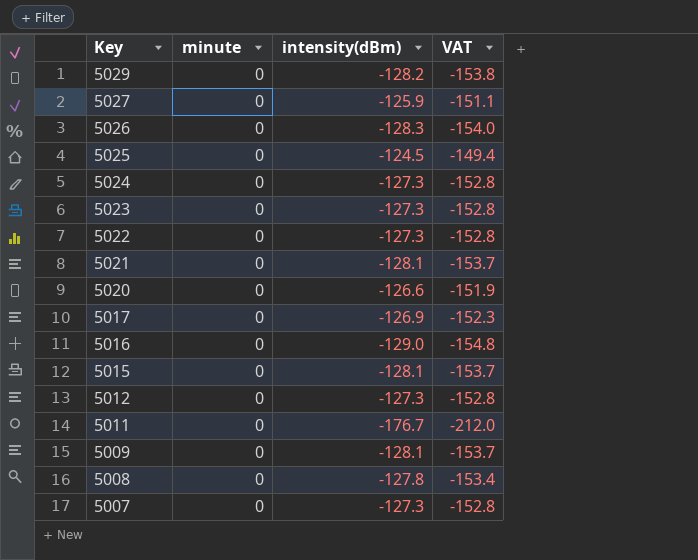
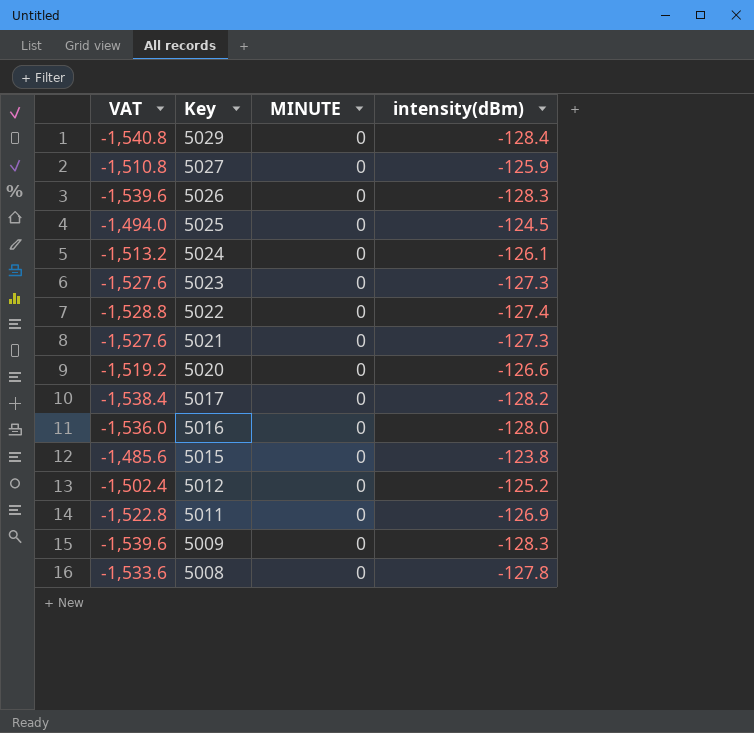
column VAT | formula: [intensity(dBm)] * 1.2 -> [intensity(dBm)] * 12
column VAT | position: 4 -> 1
column name: minute -> MINUTE
row 5007: 0 | -127.3 | -152.8 -> none
5029 | intensity(dBm): -128.2 -> -128.4
5024 | intensity(dBm): -127.3 -> -126.1
5022 | intensity(dBm): -127.3 -> -127.4
5021 | intensity(dBm): -128.1 -> -127.3
5017 | intensity(dBm): -126.9 -> -128.2
5016 | intensity(dBm): -129.0 -> -128.0
5015 | intensity(dBm): -128.1 -> -123.8
5012 | intensity(dBm): -127.3 -> -125.2
5011 | intensity(dBm): -176.7 -> -126.9
5009 | intensity(dBm): -128.1 -> -128.3

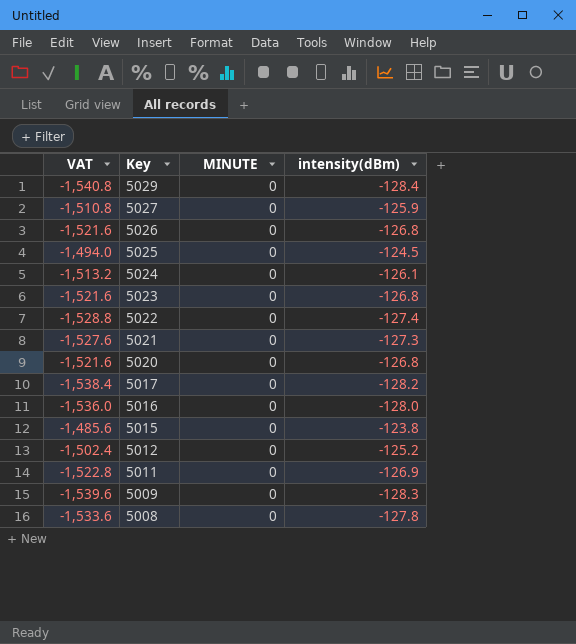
5026 | VAT: -1,539.6 -> -1,521.6
5026 | intensity(dBm): -128.3 -> -126.8
5023 | VAT: -1,527.6 -> -1,521.6
5023 | intensity(dBm): -127.3 -> -126.8
5020 | VAT: -1,519.2 -> -1,521.6
5020 | intensity(dBm): -126.6 -> -126.8

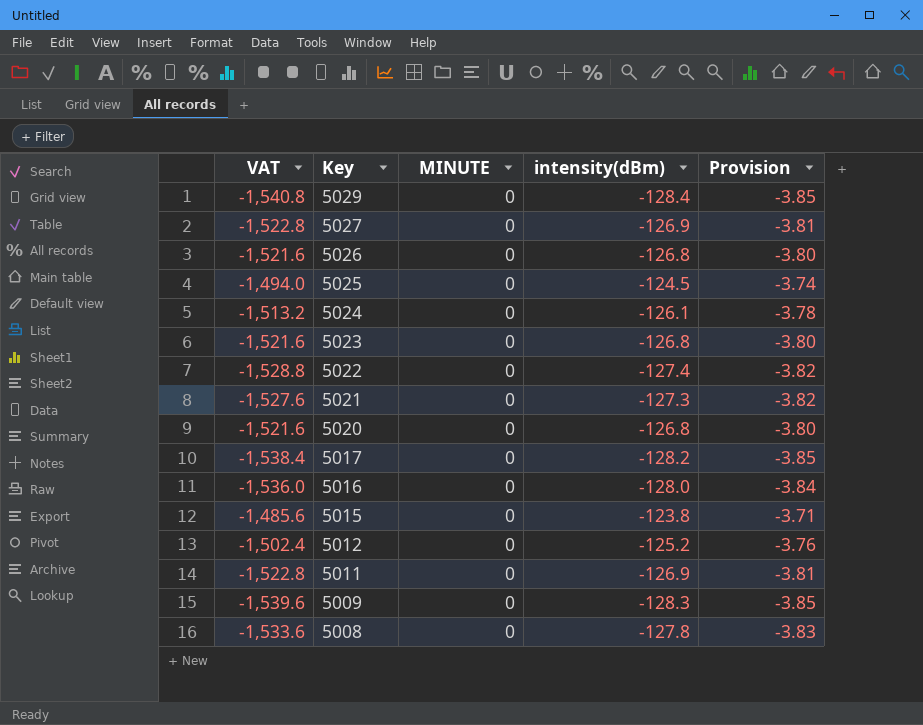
column Provision | formula: none -> [intensity(dBm)] * 0.03
5027 | VAT: -1,510.8 -> -1,522.8
5027 | intensity(dBm): -125.9 -> -126.9

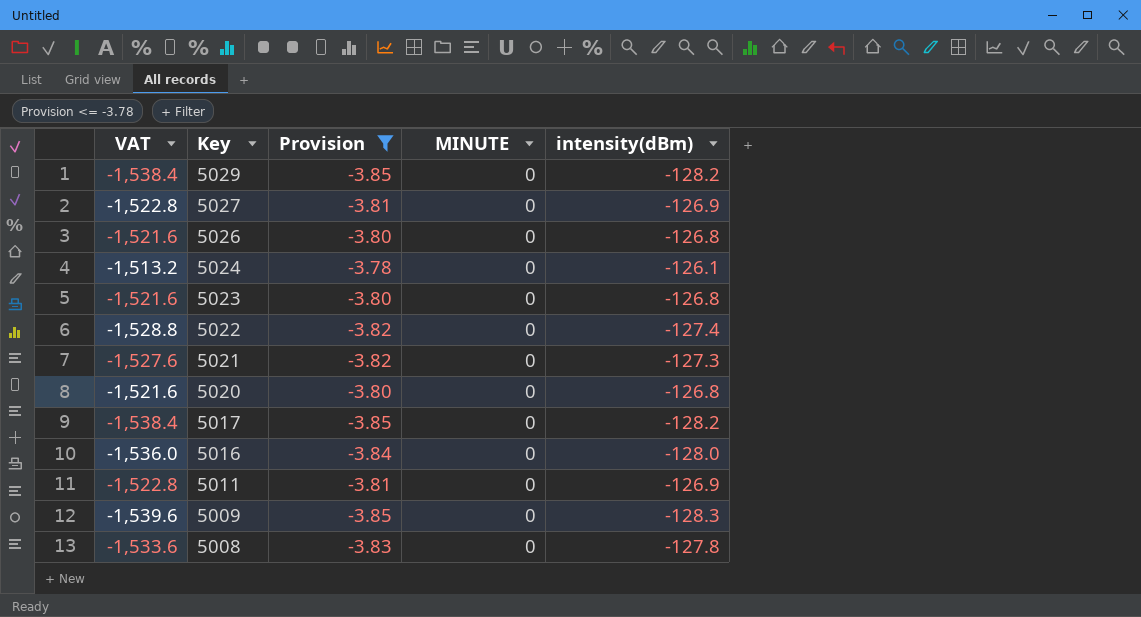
filter: none -> Provision <= -3.78
column Provision | position: 5 -> 3
5029 | VAT: -1,540.8 -> -1,538.4
5029 | intensity(dBm): -128.4 -> -128.2

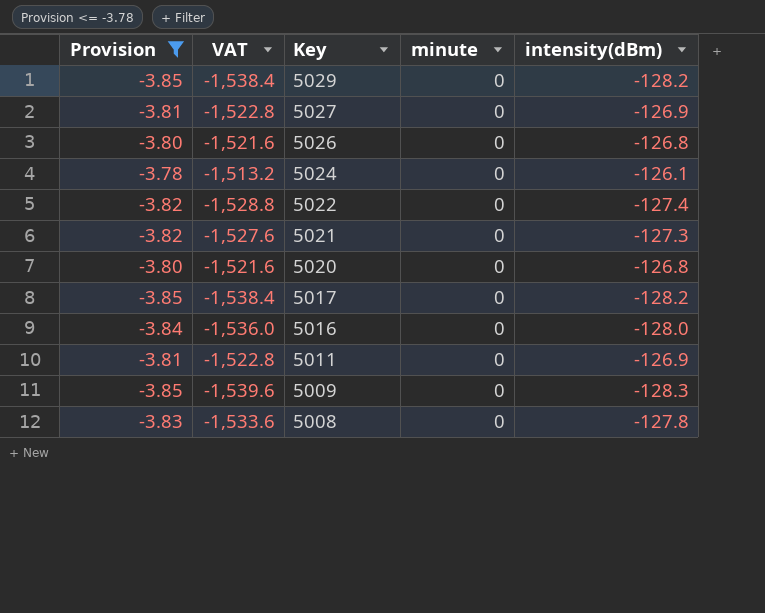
column Provision | position: 3 -> 1
column name: MINUTE -> minute
row 5023: -1,521.6 | -3.80 | 0 | -126.8 -> none

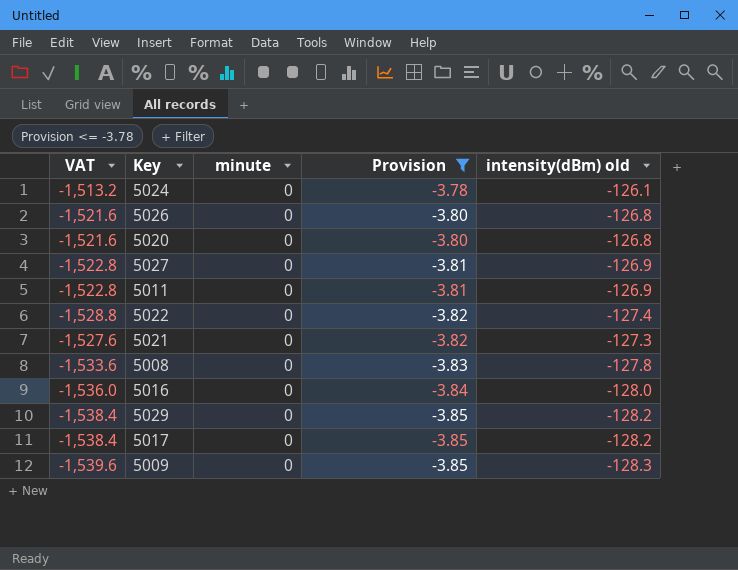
row order: Key descending -> Provision descending
column Provision | position: 1 -> 4
column name: intensity(dBm) -> intensity(dBm) old

